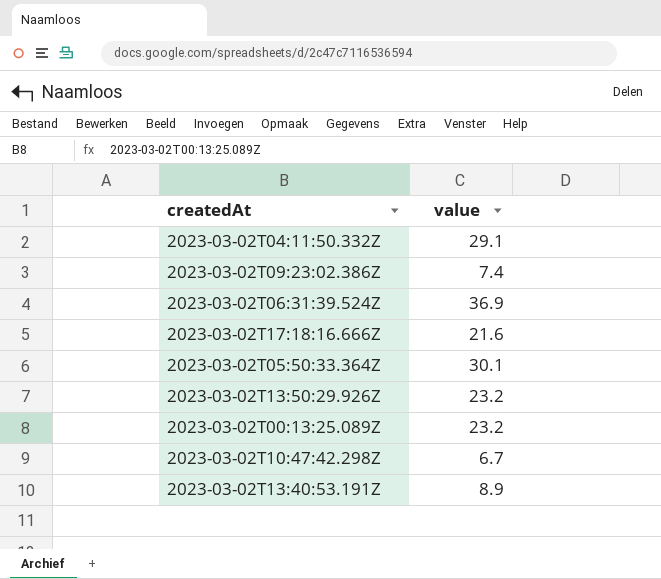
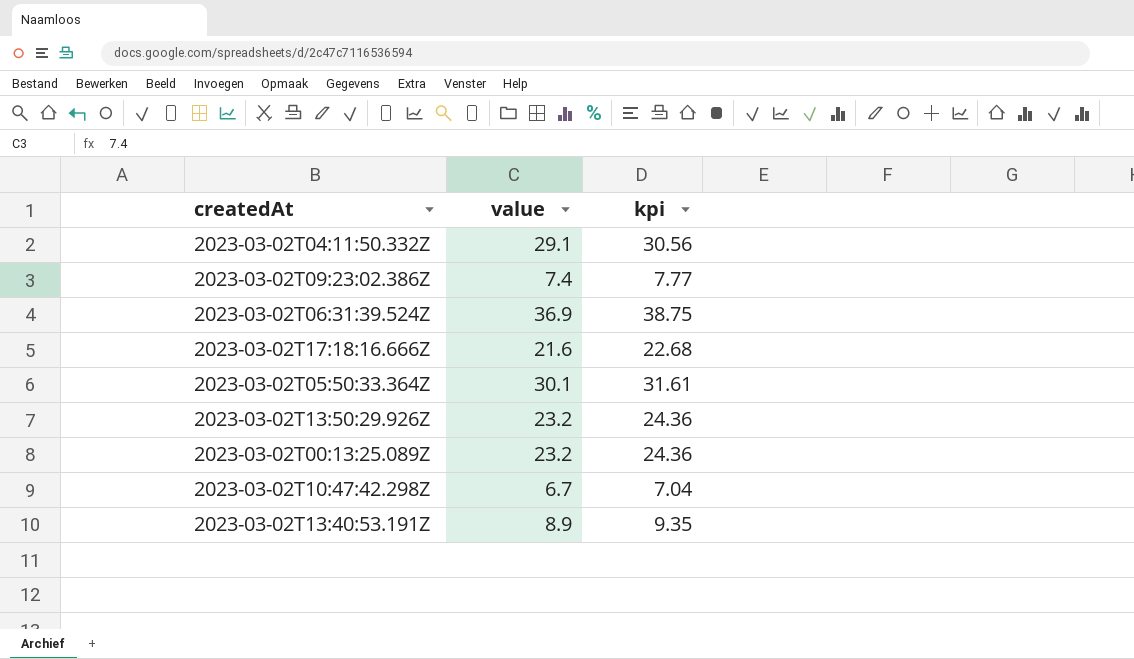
column kpi | formula: none -> [value] * 1.05

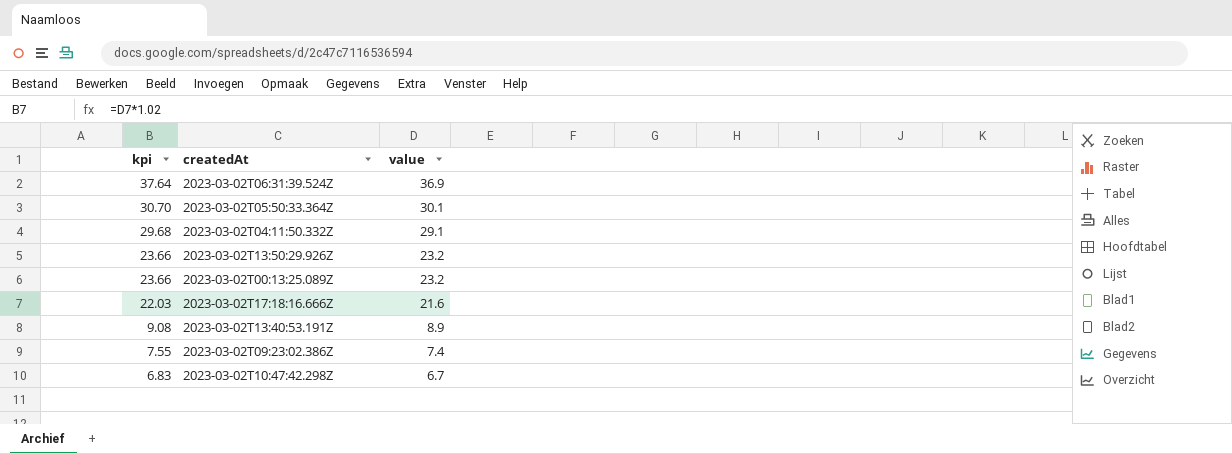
row order: none -> kpi descending
column kpi | formula: [value] * 1.05 -> [value] * 1.02
column kpi | position: 3 -> 1

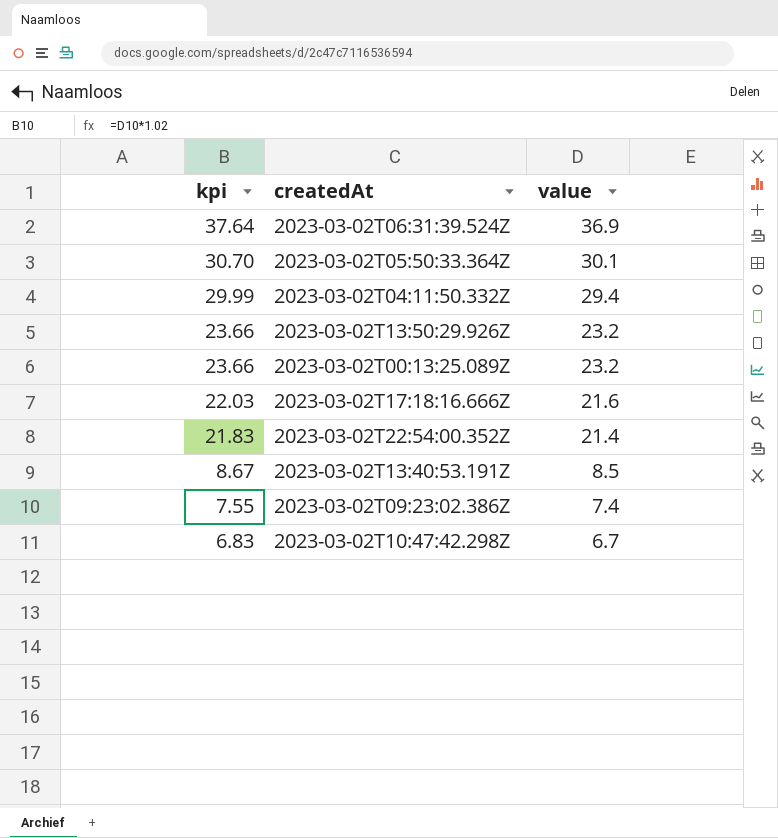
2023-03-02T04:11:50.332Z | kpi: 29.68 -> 29.99
2023-03-02T04:11:50.332Z | value: 29.1 -> 29.4
row 2023-03-02T22:54:00.352Z: none -> 21.83 | 21.4
2023-03-02T13:40:53.191Z | kpi: 9.08 -> 8.67
2023-03-02T13:40:53.191Z | value: 8.9 -> 8.5

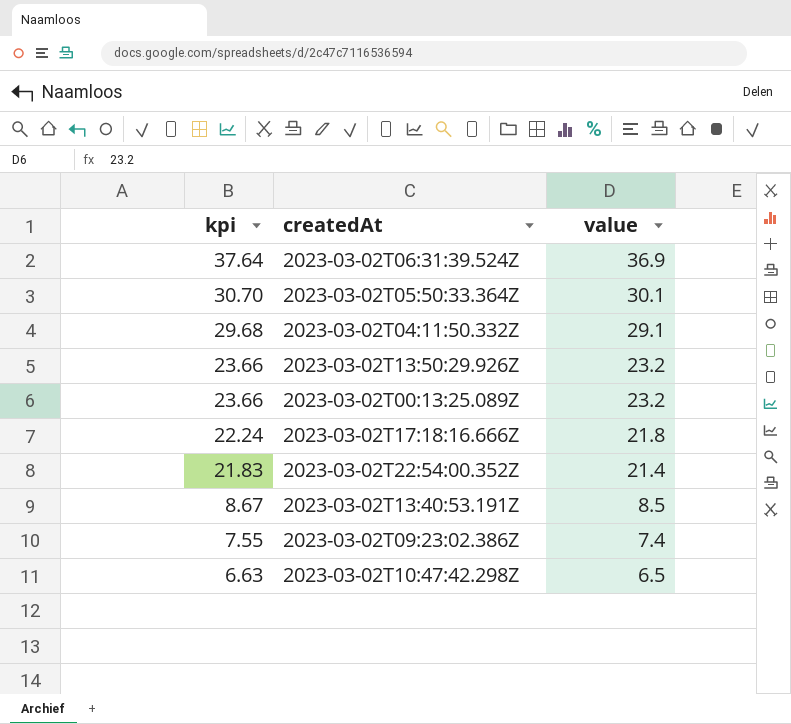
2023-03-02T04:11:50.332Z | kpi: 29.99 -> 29.68
2023-03-02T04:11:50.332Z | value: 29.4 -> 29.1
2023-03-02T17:18:16.666Z | kpi: 22.03 -> 22.24
2023-03-02T17:18:16.666Z | value: 21.6 -> 21.8
2023-03-02T10:47:42.298Z | kpi: 6.83 -> 6.63
2023-03-02T10:47:42.298Z | value: 6.7 -> 6.5

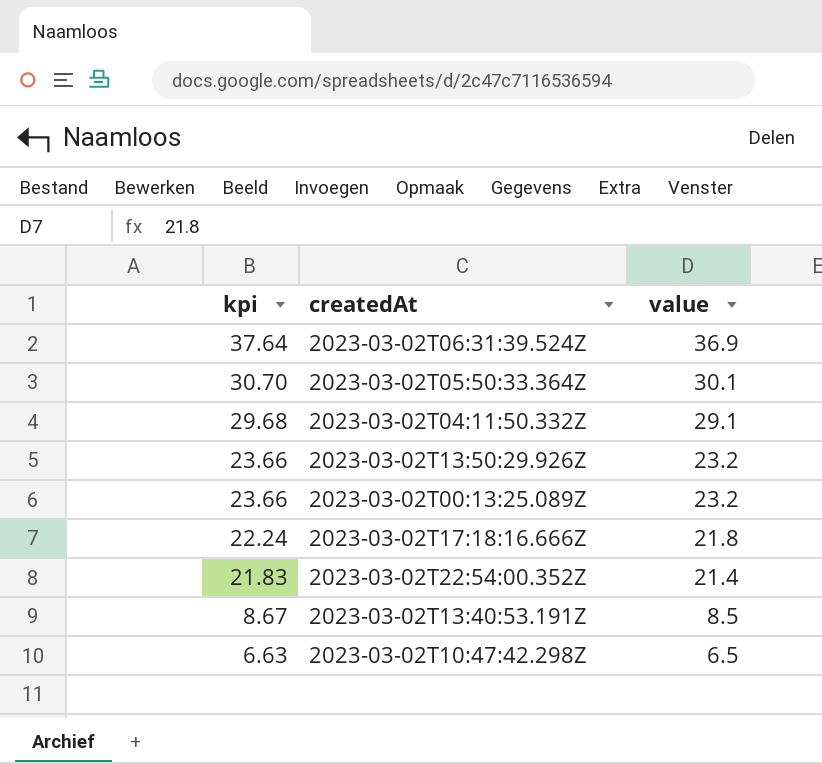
row 2023-03-02T09:23:02.386Z: 7.55 | 7.4 -> none

